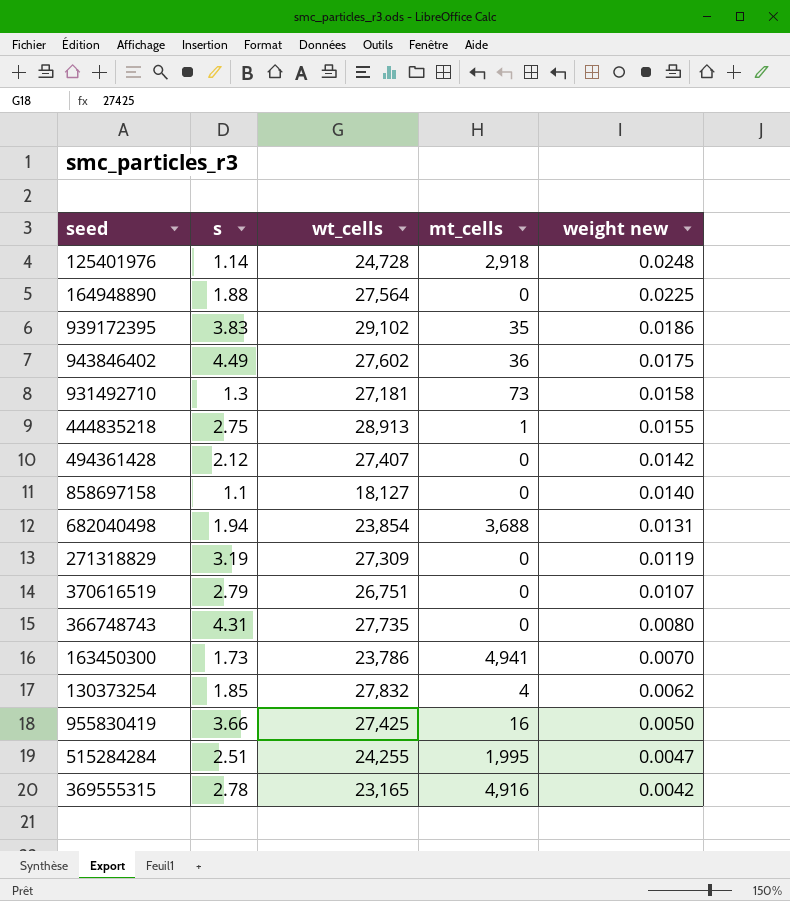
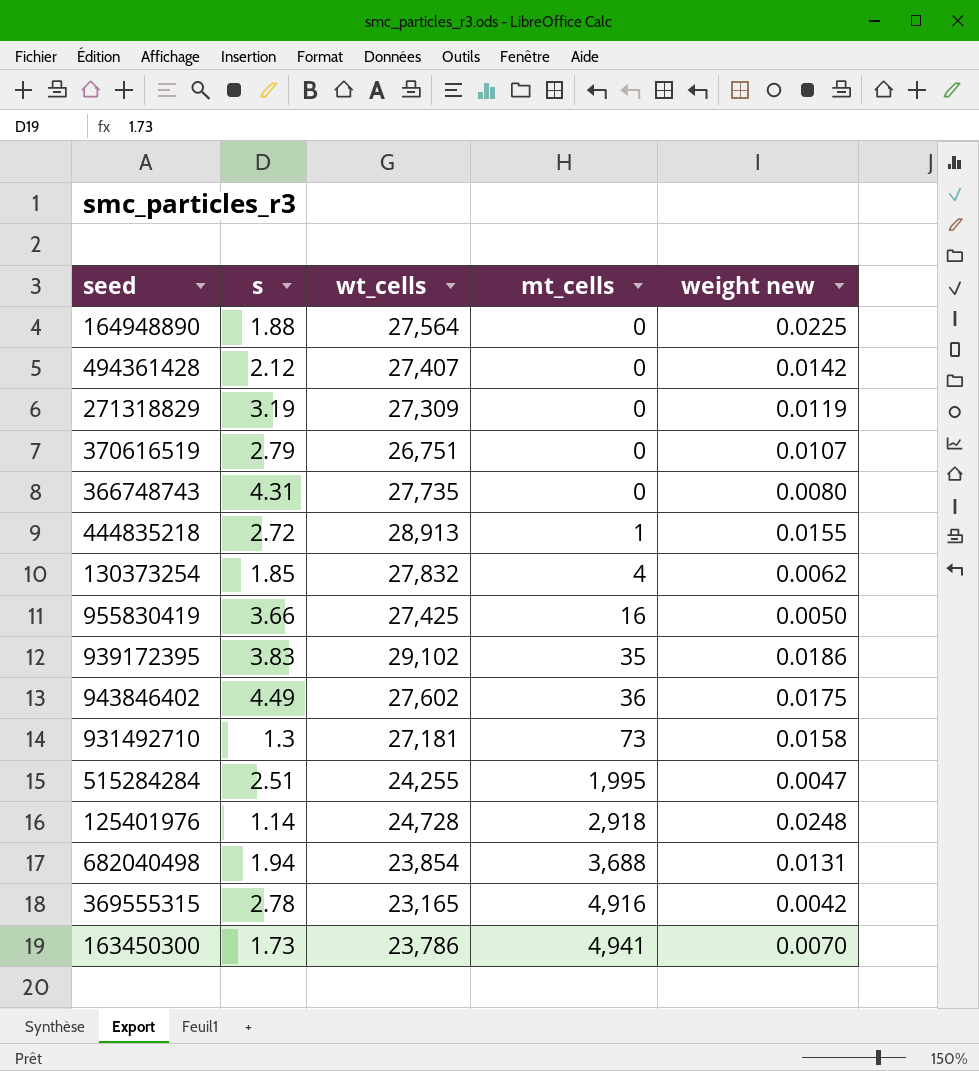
row order: weight new descending -> mt_cells ascending
row 858697158: 1.1 | 18,127 | 0 | 0.0140 -> none
444835218 | s: 2.75 -> 2.72

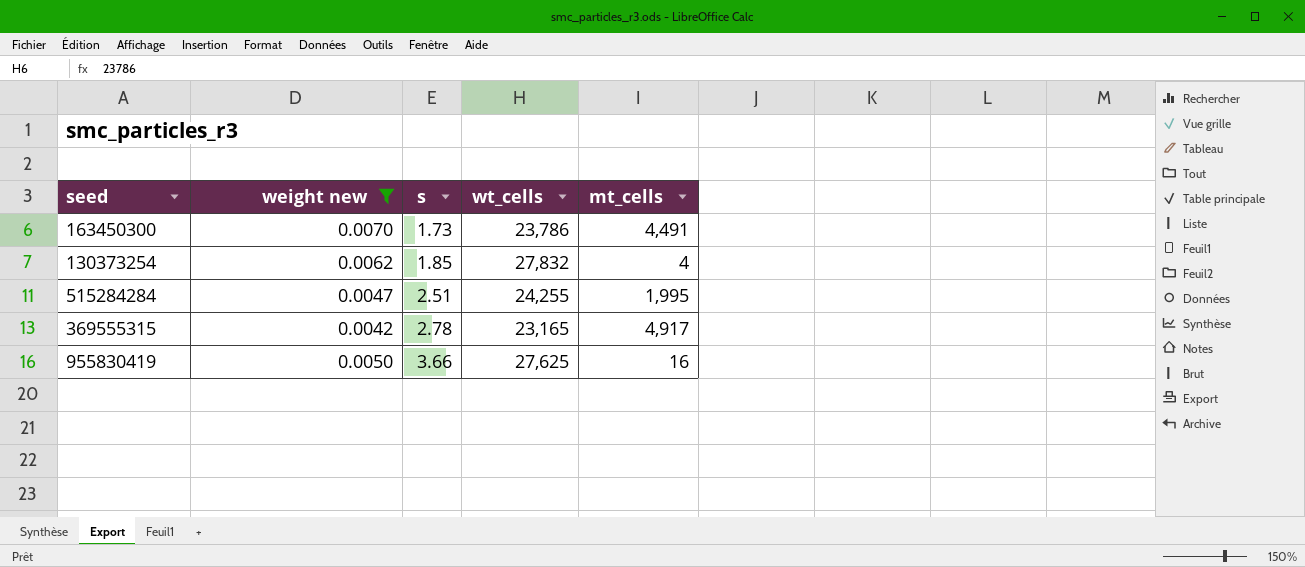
filter: none -> weight new <= 0.0070
row order: mt_cells ascending -> s ascending
column weight new | position: 5 -> 2
163450300 | mt_cells: 4,941 -> 4,491
369555315 | mt_cells: 4,916 -> 4,917
955830419 | wt_cells: 27,425 -> 27,625

